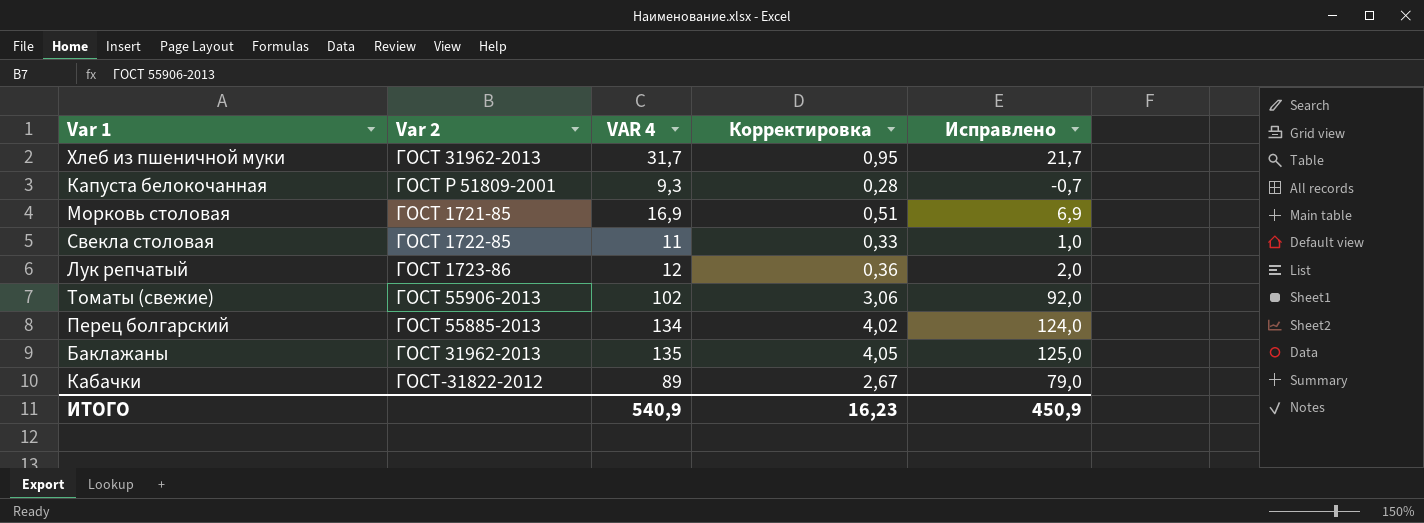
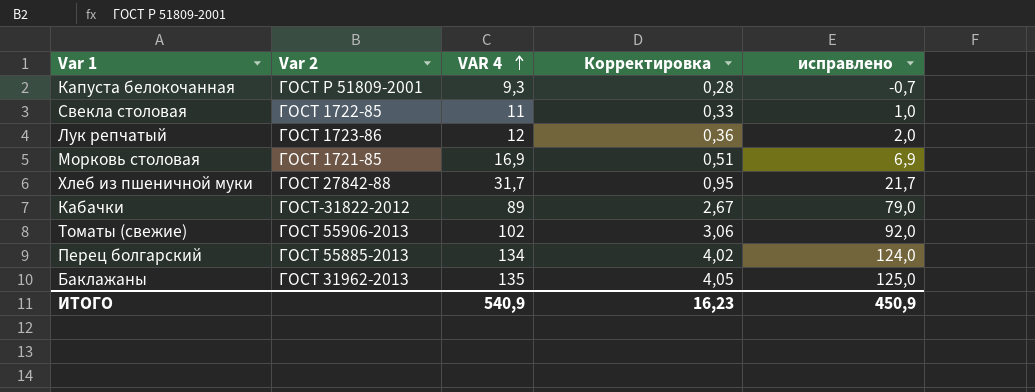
row order: none -> VAR 4 ascending
column name: Исправлено -> исправлено
Хлеб из пшеничной муки | Var 2: ГОСТ 31962-2013 -> ГОСТ 27842-88

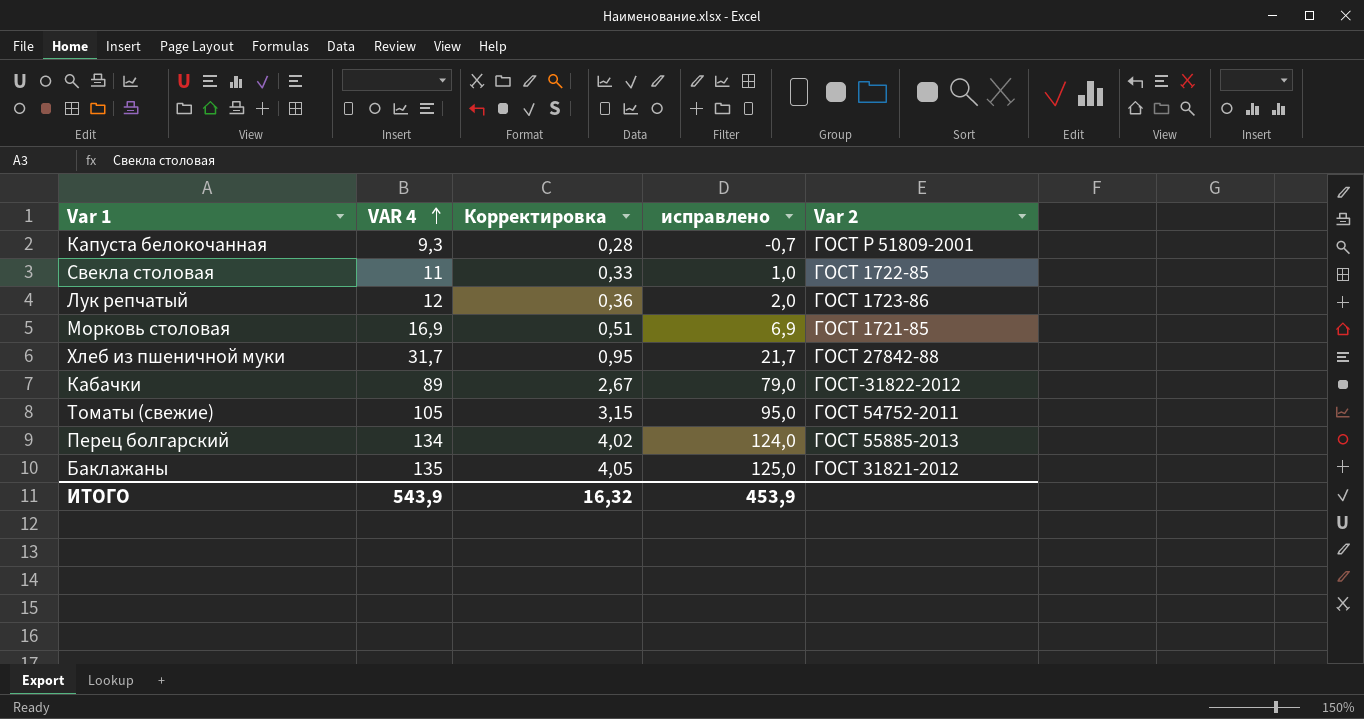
column Var 2 | position: 2 -> 5
Томаты (свежие) | VAR 4: 102 -> 105
Томаты (свежие) | Корректировка: 3,06 -> 3,15
Томаты (свежие) | исправлено: 92,0 -> 95,0
Томаты (свежие) | Var 2: ГОСТ 55906-2013 -> ГОСТ 54752-2011
Баклажаны | Var 2: ГОСТ 31962-2013 -> ГОСТ 31821-2012
ИТОГО | VAR 4: 540,9 -> 543,9
ИТОГО | Корректировка: 16,23 -> 16,32
ИТОГО | исправлено: 450,9 -> 453,9

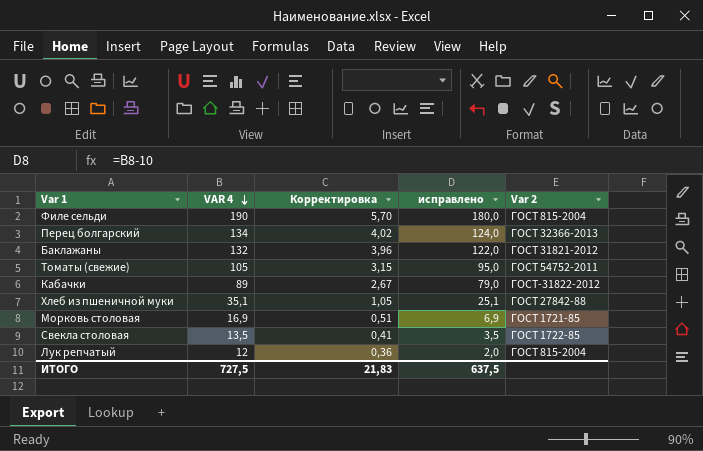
row order: VAR 4 ascending -> VAR 4 descending
row Капуста белокочанная: 9,3 | 0,28 | -0,7 | ГОСТ Р 51809-2001 -> none
row Филе сельди: none -> 190 | 5,70 | 180,0 | ГОСТ 815-2004
Перец болгарский | Var 2: ГОСТ 55885-2013 -> ГОСТ 32366-2013
Баклажаны | VAR 4: 135 -> 132
Баклажаны | Корректировка: 4,05 -> 3,96
Баклажаны | исправлено: 125,0 -> 122,0
Хлеб из пшеничной муки | VAR 4: 31,7 -> 35,1
Хлеб из пшеничной муки | Корректировка: 0,95 -> 1,05
Хлеб из пшеничной муки | исправлено: 21,7 -> 25,1
Свекла столовая | VAR 4: 11 -> 13,5
Свекла столовая | Корректировка: 0,33 -> 0,41
Свекла столовая | исправлено: 1,0 -> 3,5
Лук репчатый | Var 2: ГОСТ 1723-86 -> ГОСТ 815-2004
ИТОГО | VAR 4: 543,9 -> 727,5
ИТОГО | Корректировка: 16,32 -> 21,83
ИТОГО | исправлено: 453,9 -> 637,5

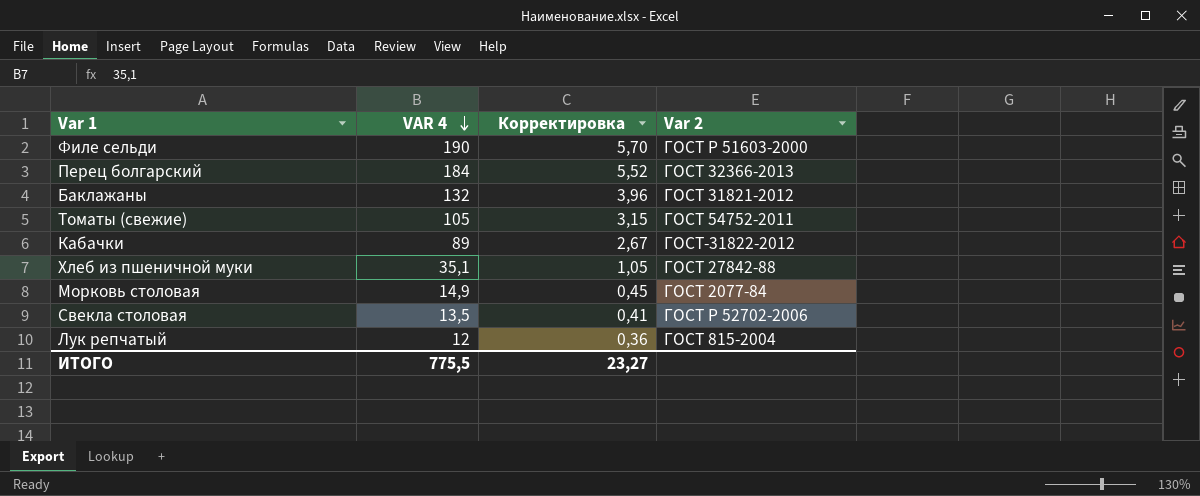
column исправлено | formula: [VAR 4] - 10 -> none
Филе сельди | Var 2: ГОСТ 815-2004 -> ГОСТ Р 51603-2000
Перец болгарский | VAR 4: 134 -> 184
Перец болгарский | Корректировка: 4,02 -> 5,52
Морковь столовая | VAR 4: 16,9 -> 14,9
Морковь столовая | Корректировка: 0,51 -> 0,45
Морковь столовая | Var 2: ГОСТ 1721-85 -> ГОСТ 2077-84
Свекла столовая | Var 2: ГОСТ 1722-85 -> ГОСТ Р 52702-2006
ИТОГО | VAR 4: 727,5 -> 775,5
ИТОГО | Корректировка: 21,83 -> 23,27

